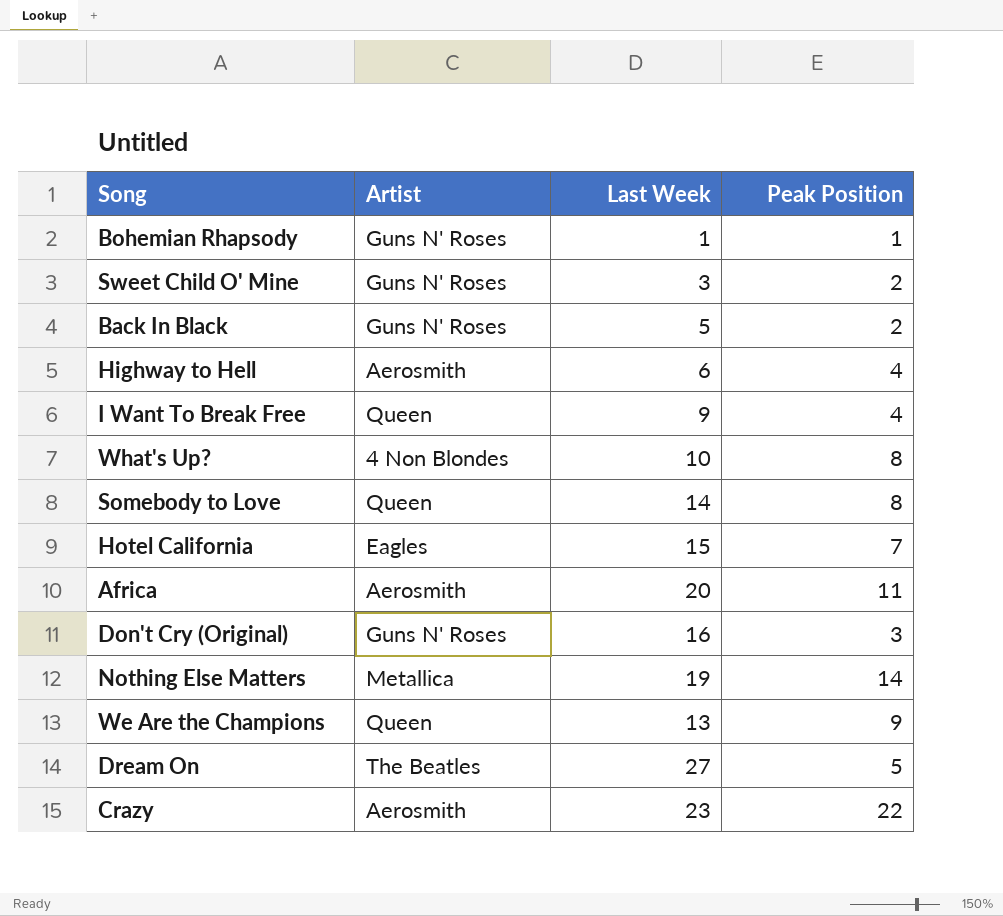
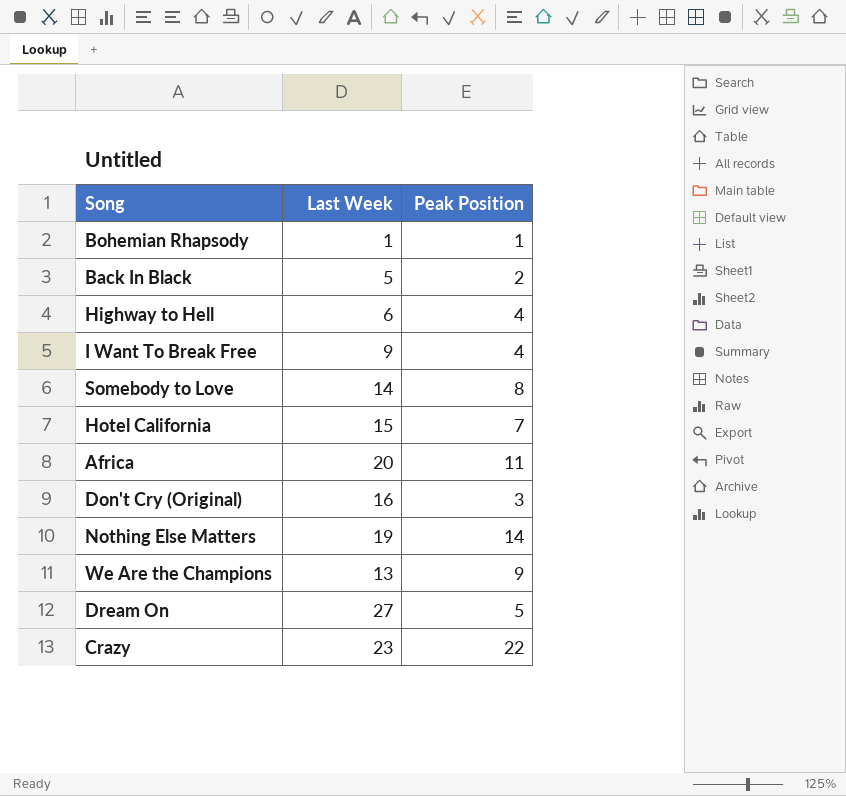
column Artist | position: 2 -> none
row Sweet Child O' Mine: Guns N' Roses | 3 | 2 -> none
row What's Up?: 4 Non Blondes | 10 | 8 -> none

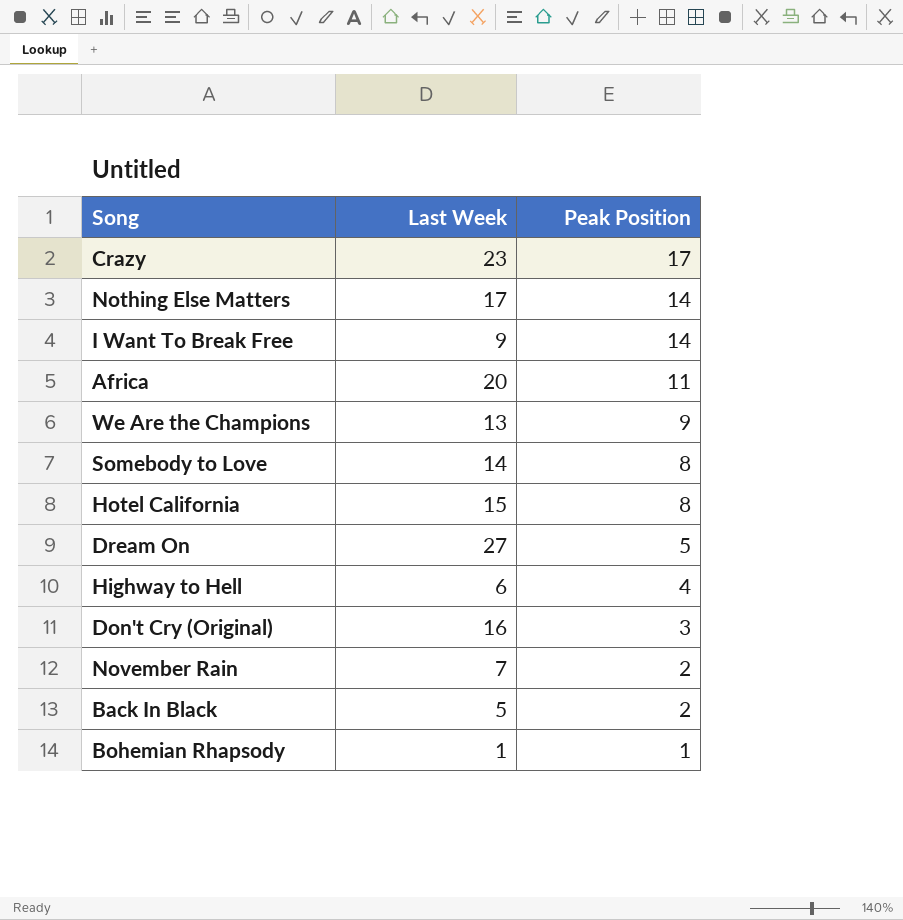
row order: none -> Peak Position descending
Crazy | Peak Position: 22 -> 17
Nothing Else Matters | Last Week: 19 -> 17
I Want To Break Free | Peak Position: 4 -> 14
Hotel California | Peak Position: 7 -> 8
row November Rain: none -> 7 | 2

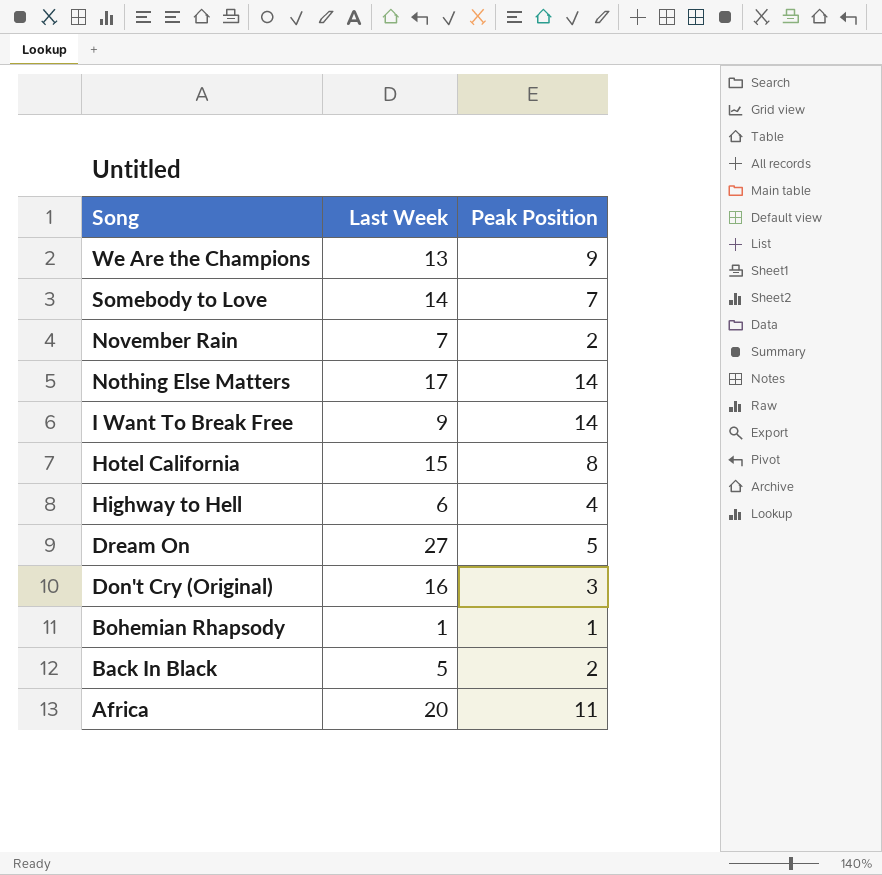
row order: Peak Position descending -> Song descending
row Crazy: 23 | 17 -> none
Somebody to Love | Peak Position: 8 -> 7

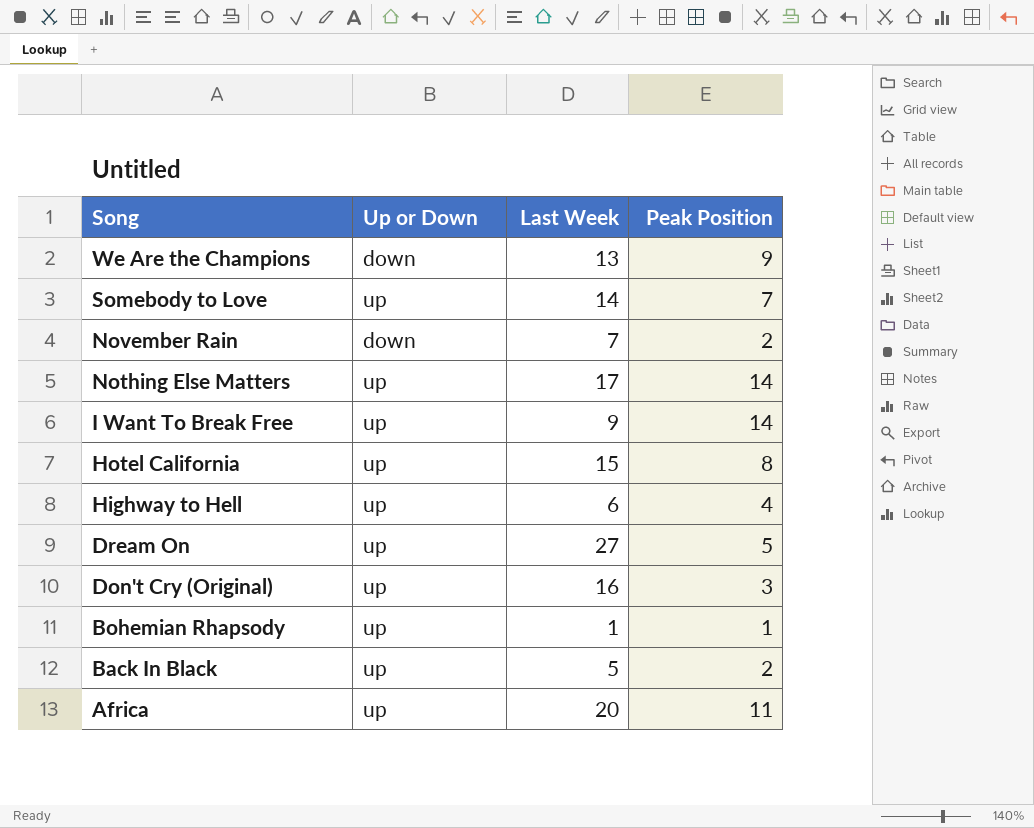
column Up or Down | position: none -> 2

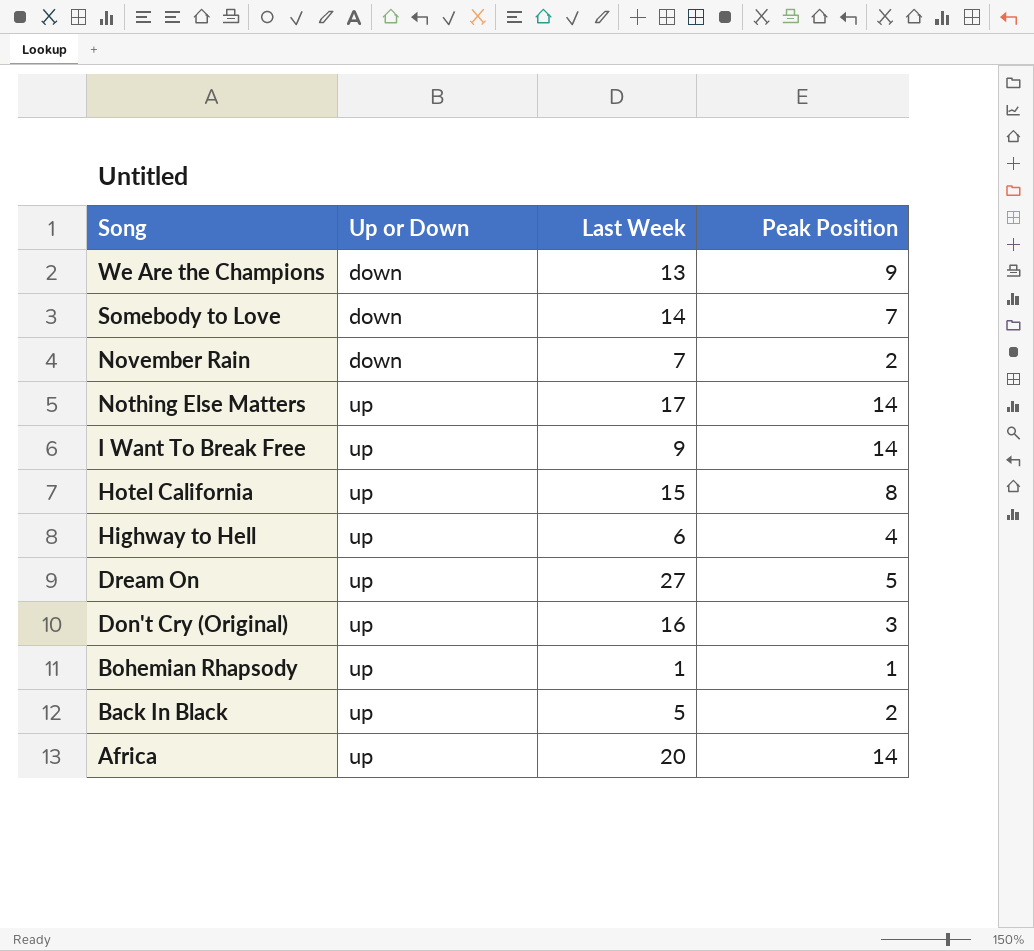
Somebody to Love | Up or Down: up -> down
Africa | Peak Position: 11 -> 14

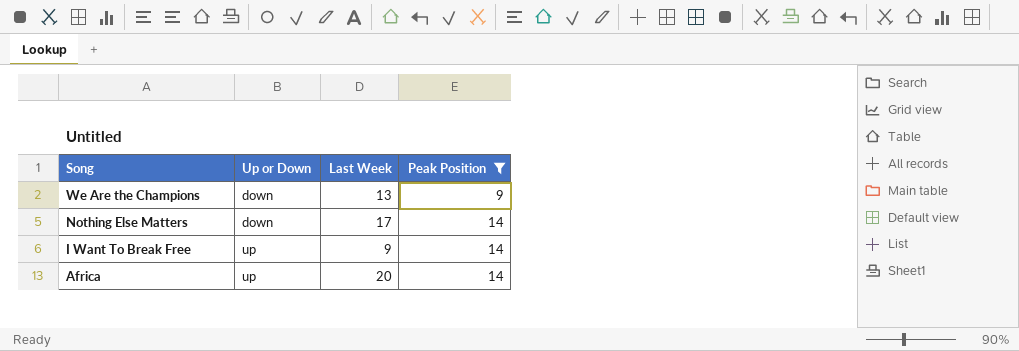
filter: none -> Peak Position >= 9
Nothing Else Matters | Up or Down: up -> down

